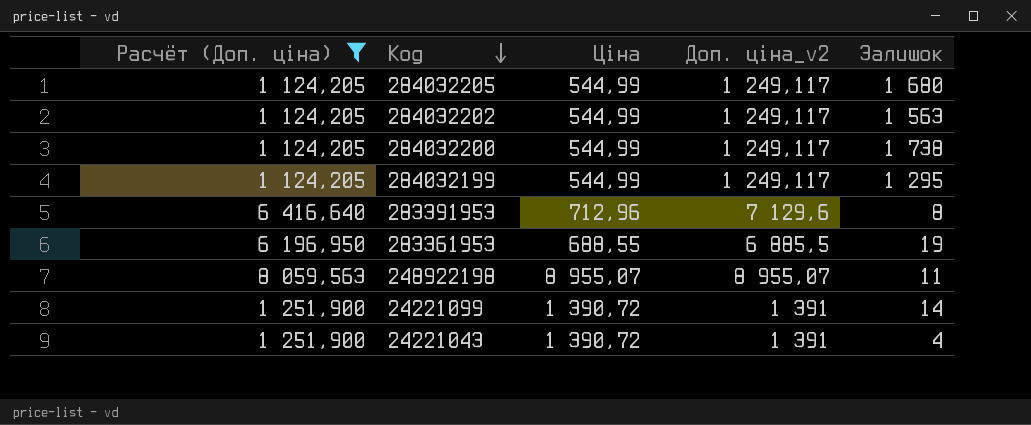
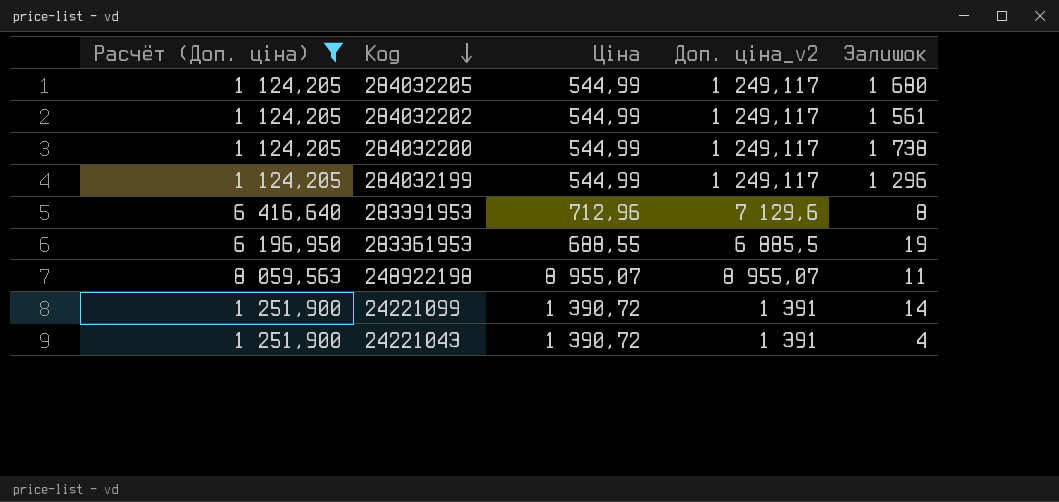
284032202 | Залишок: 1 563 -> 1 561
284032199 | Залишок: 1 295 -> 1 296

